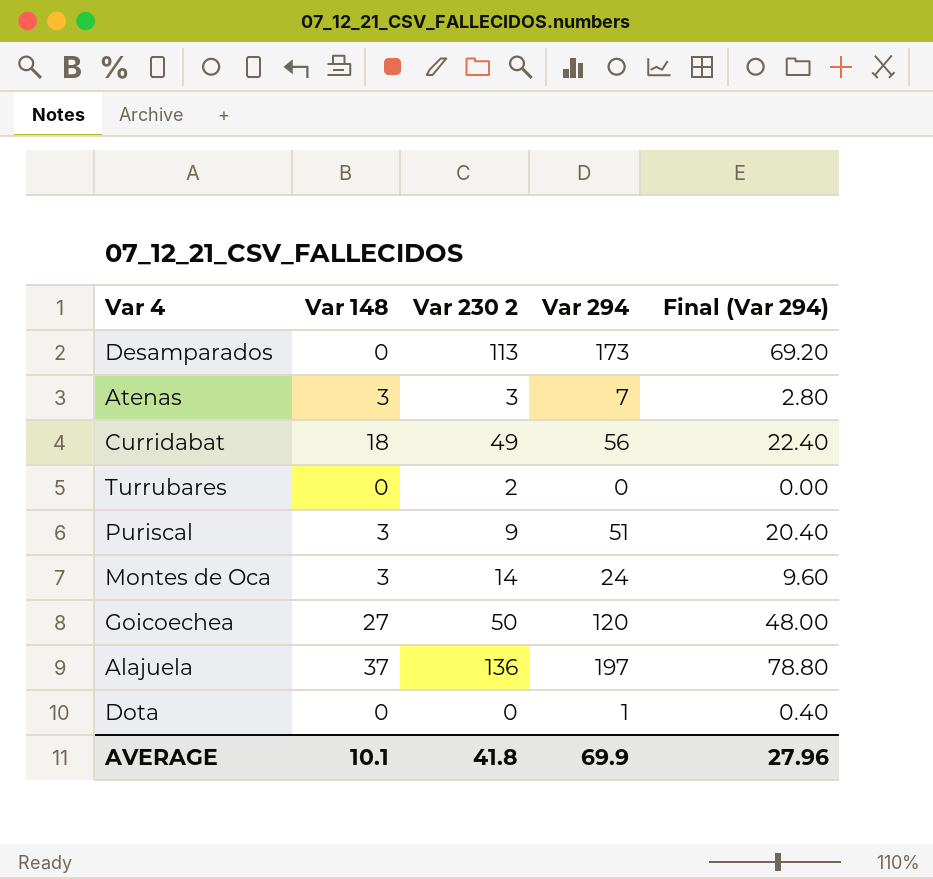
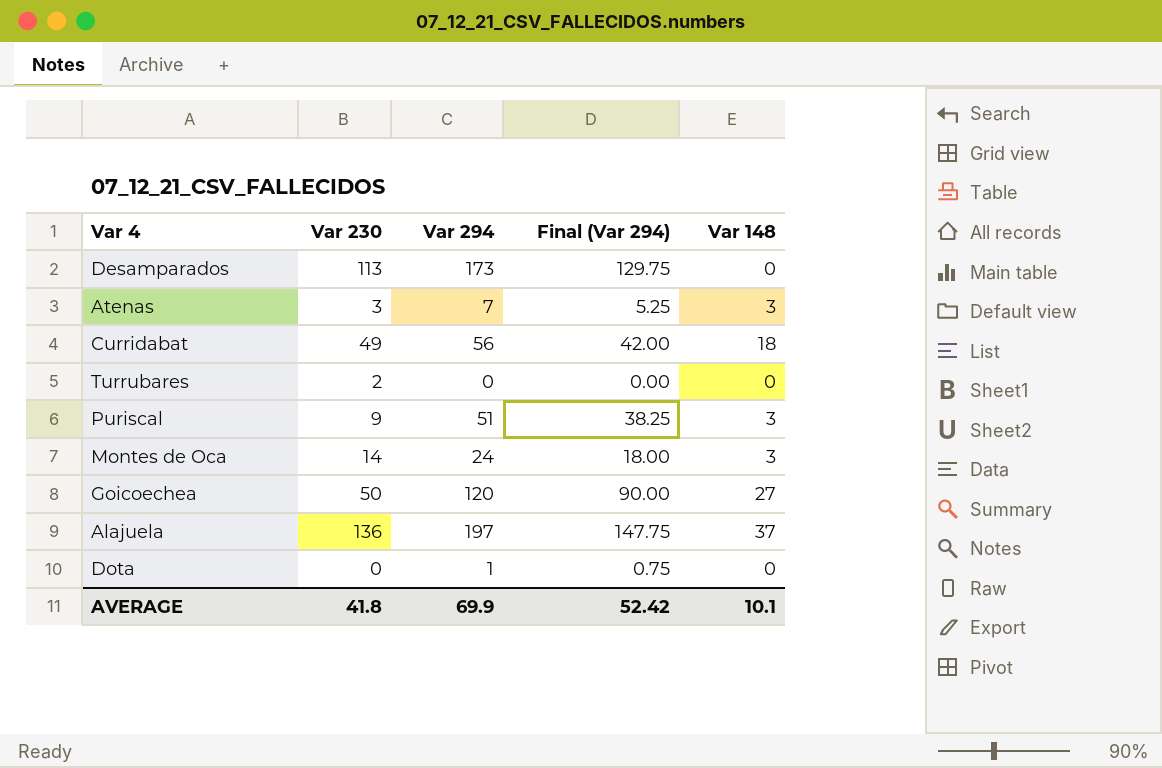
column name: Var 230 2 -> Var 230
column Final (Var 294) | formula: [Var 294] * 0.4 -> [Var 294] * 0.75
column Var 148 | position: 2 -> 5
AVERAGE | Final (Var 294): 27.96 -> 52.42

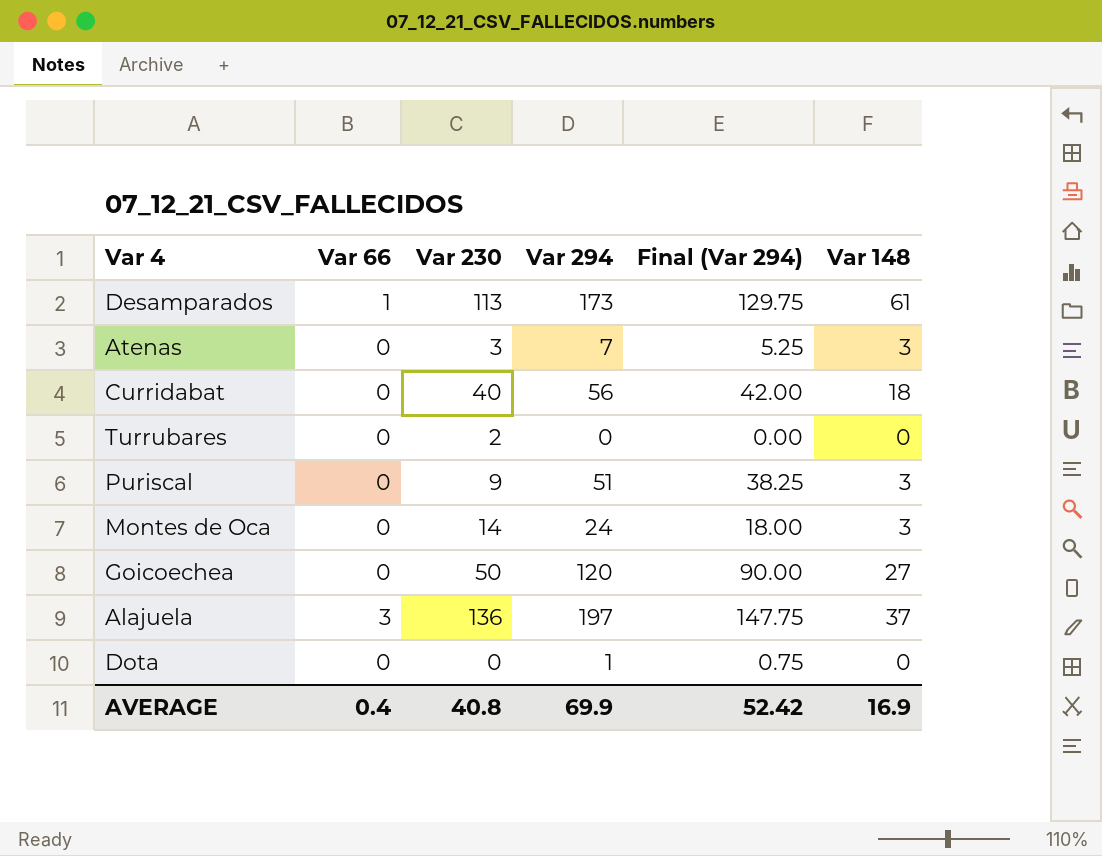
column Var 66 | position: none -> 2
Desamparados | Var 148: 0 -> 61
Curridabat | Var 230: 49 -> 40
AVERAGE | Var 230: 41.8 -> 40.8
AVERAGE | Var 148: 10.1 -> 16.9

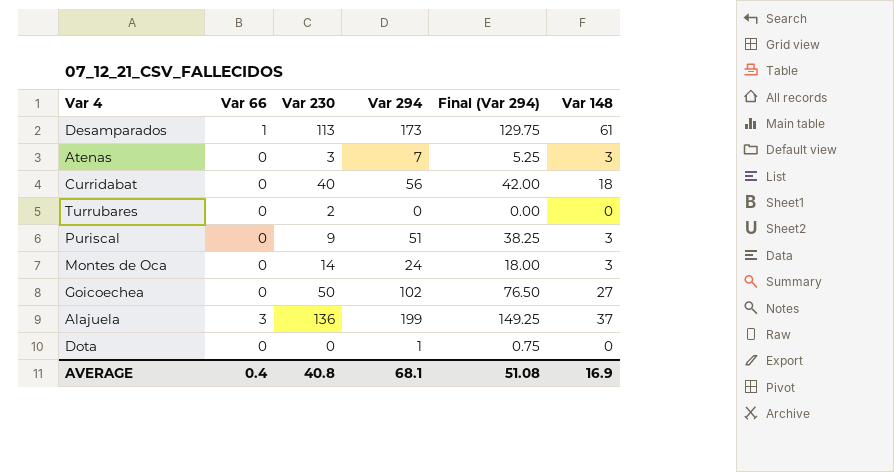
Goicoechea | Var 294: 120 -> 102
Goicoechea | Final (Var 294): 90.00 -> 76.50
Alajuela | Var 294: 197 -> 199
Alajuela | Final (Var 294): 147.75 -> 149.25
AVERAGE | Var 294: 69.9 -> 68.1
AVERAGE | Final (Var 294): 52.42 -> 51.08

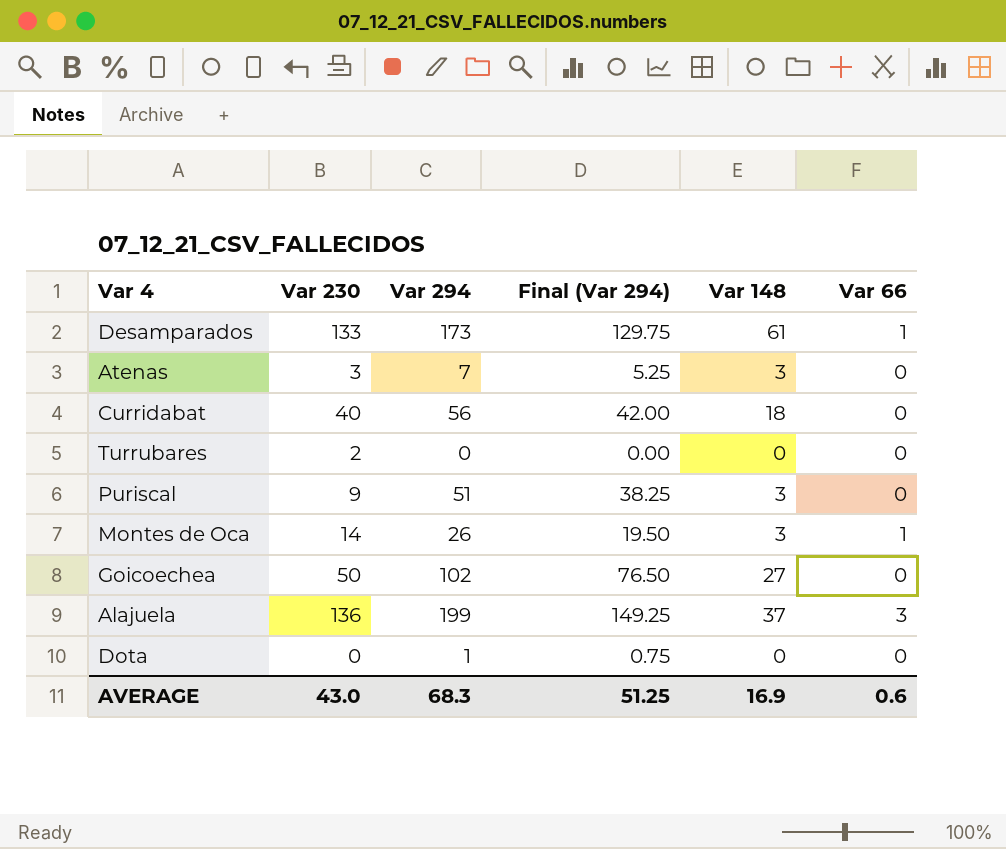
column Var 66 | position: 2 -> 6
Desamparados | Var 230: 113 -> 133
Montes de Oca | Var 294: 24 -> 26
Montes de Oca | Final (Var 294): 18.00 -> 19.50
Montes de Oca | Var 66: 0 -> 1
AVERAGE | Var 230: 40.8 -> 43.0
AVERAGE | Var 294: 68.1 -> 68.3
AVERAGE | Final (Var 294): 51.08 -> 51.25
AVERAGE | Var 66: 0.4 -> 0.6

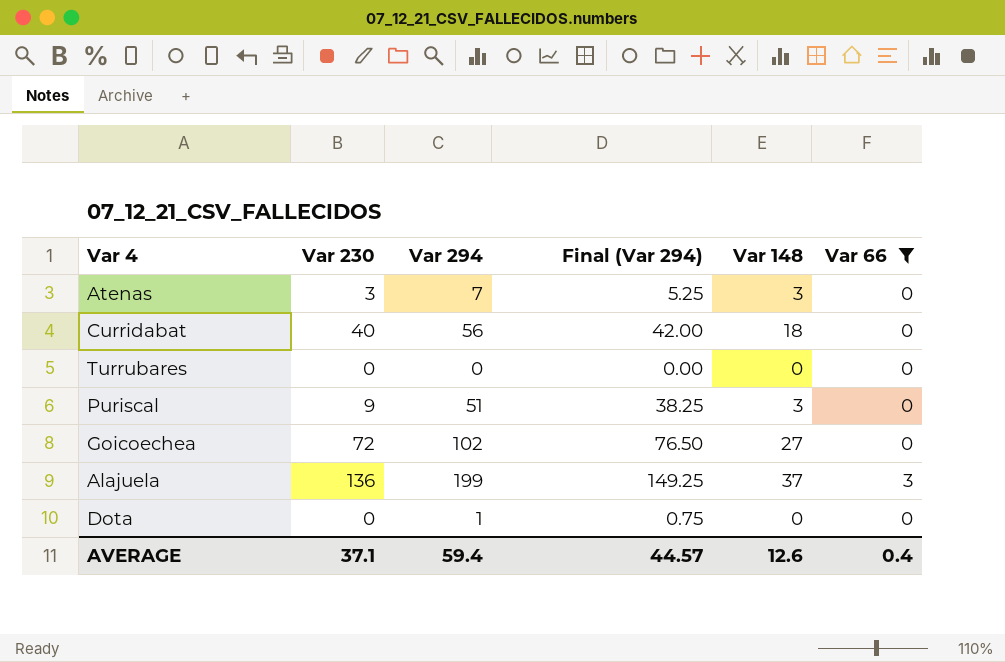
filter: none -> Var 66 != 1
Turrubares | Var 230: 2 -> 0
Goicoechea | Var 230: 50 -> 72
AVERAGE | Var 230: 43.0 -> 37.1
AVERAGE | Var 294: 68.3 -> 59.4
AVERAGE | Final (Var 294): 51.25 -> 44.57
AVERAGE | Var 148: 16.9 -> 12.6
AVERAGE | Var 66: 0.6 -> 0.4

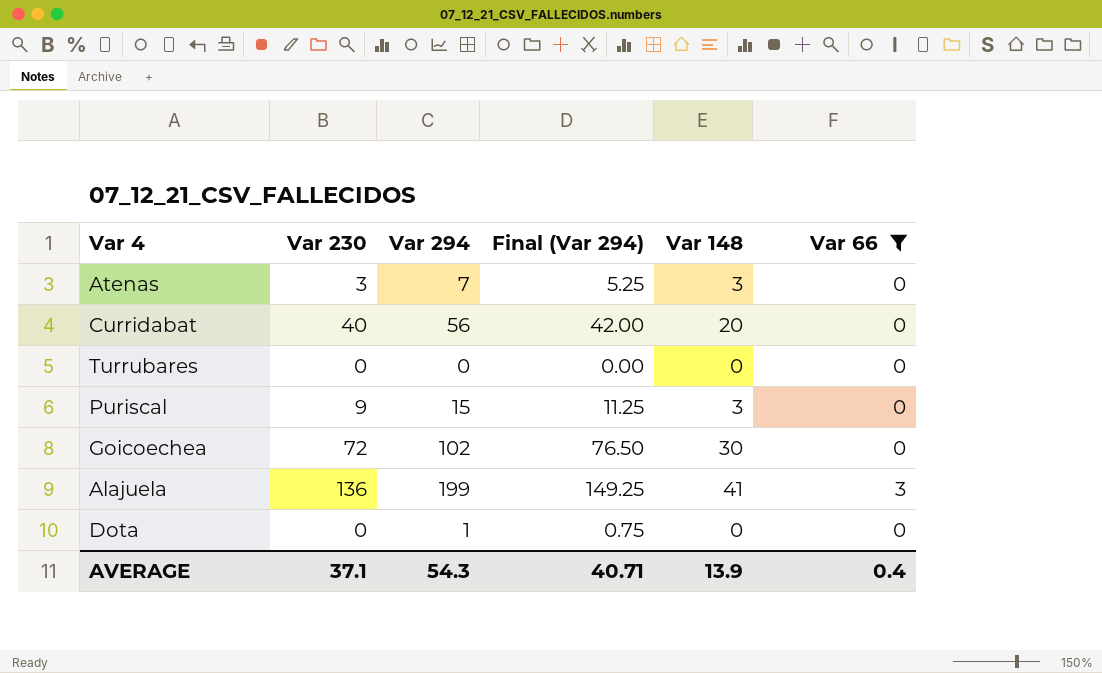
Curridabat | Var 148: 18 -> 20
Puriscal | Var 294: 51 -> 15
Puriscal | Final (Var 294): 38.25 -> 11.25
Goicoechea | Var 148: 27 -> 30
Alajuela | Var 148: 37 -> 41
AVERAGE | Var 294: 59.4 -> 54.3
AVERAGE | Final (Var 294): 44.57 -> 40.71
AVERAGE | Var 148: 12.6 -> 13.9

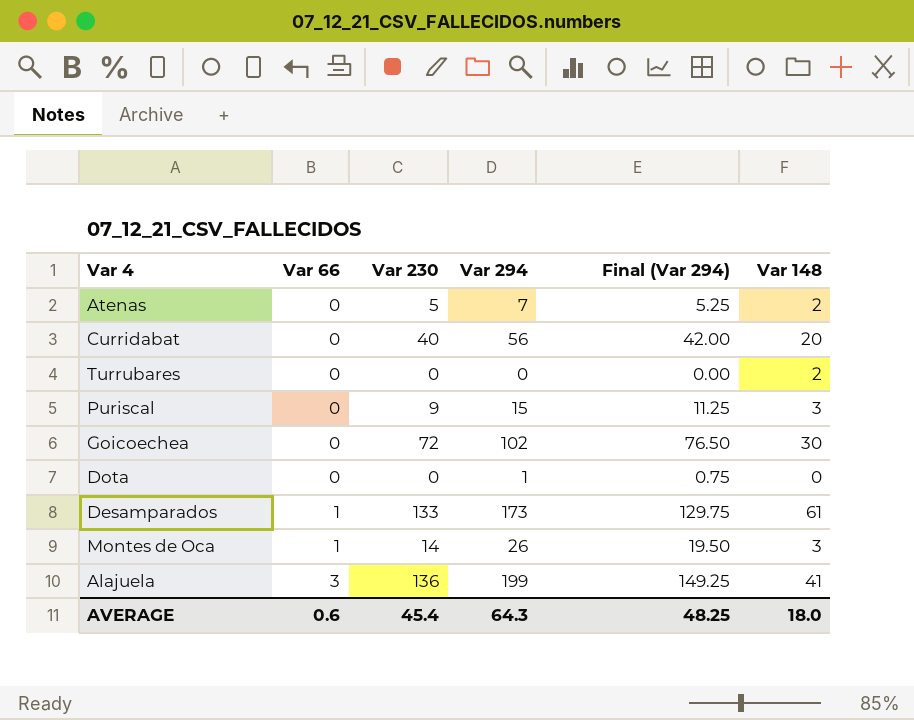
filter: Var 66 != 1 -> none
row order: none -> Var 66 ascending
column Var 66 | position: 6 -> 2
Atenas | Var 230: 3 -> 5
Atenas | Var 148: 3 -> 2
Turrubares | Var 148: 0 -> 2
AVERAGE | Var 66: 0.4 -> 0.6
AVERAGE | Var 230: 37.1 -> 45.4
AVERAGE | Var 294: 54.3 -> 64.3
AVERAGE | Final (Var 294): 40.71 -> 48.25
AVERAGE | Var 148: 13.9 -> 18.0

